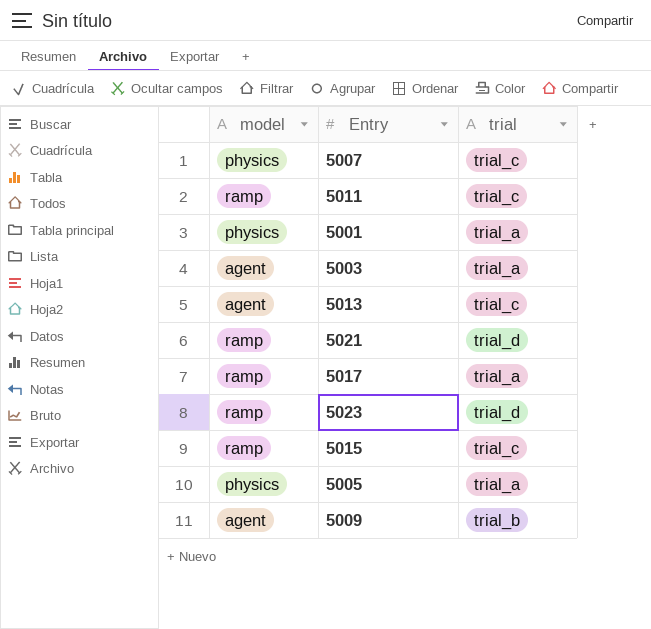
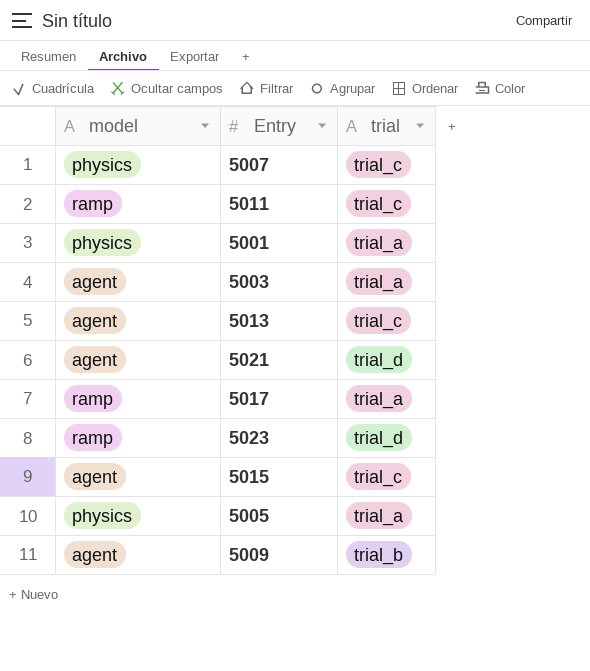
5021 | model: ramp -> agent
5015 | model: ramp -> agent

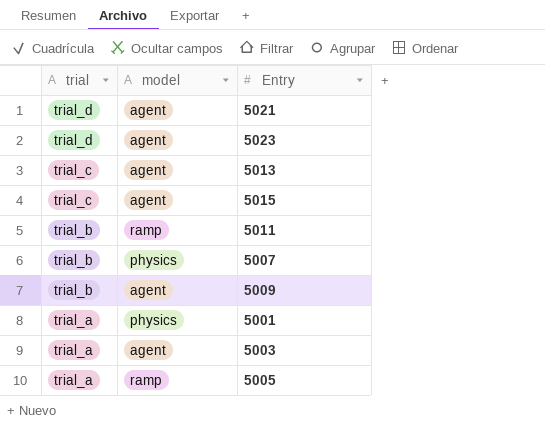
row order: none -> trial descending
column trial | position: 3 -> 1
row 5017: ramp | trial_a -> none
5023 | model: ramp -> agent
5011 | trial: trial_c -> trial_b
5007 | trial: trial_c -> trial_b
5005 | model: physics -> ramp

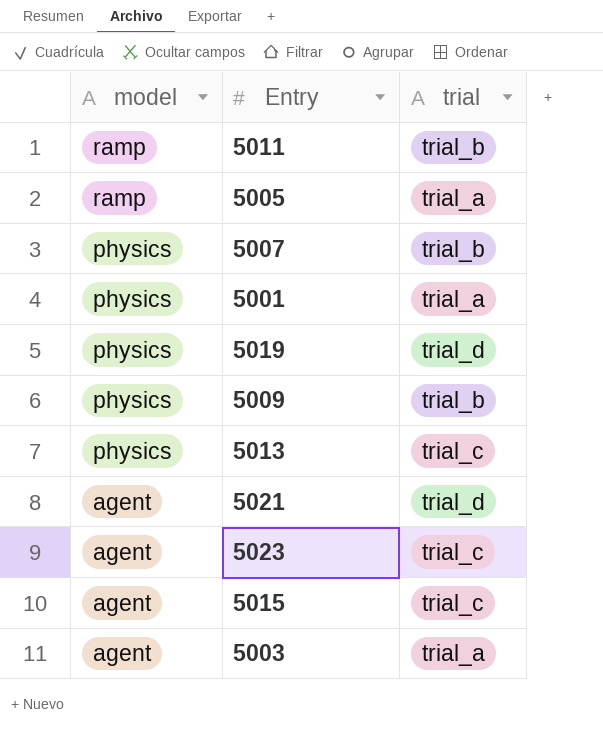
row order: trial descending -> model descending
column trial | position: 1 -> 3
row 5019: none -> physics | trial_d
5009 | model: agent -> physics
5013 | model: agent -> physics
5023 | trial: trial_d -> trial_c

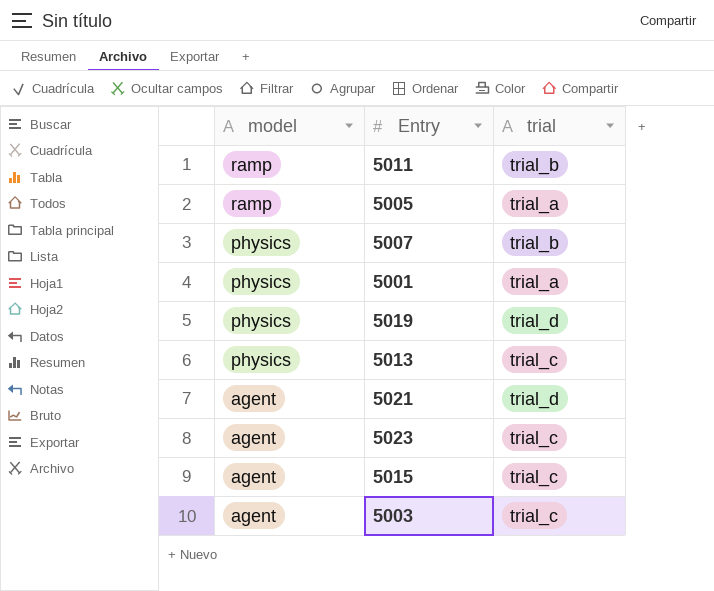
row 5009: physics | trial_b -> none
5003 | trial: trial_a -> trial_c

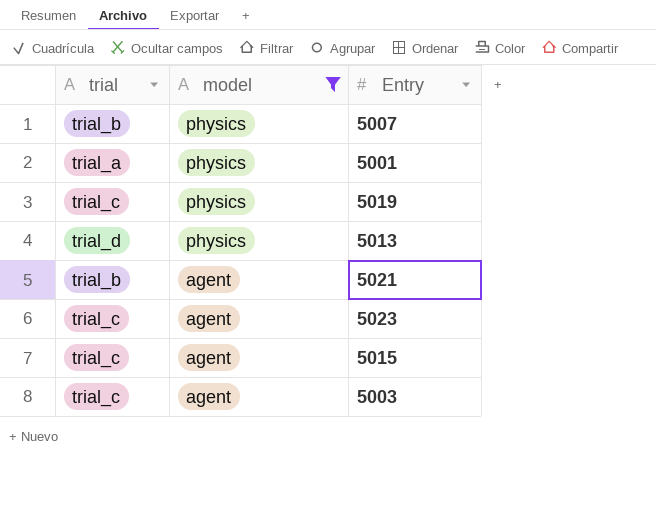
filter: none -> model != ramp
column trial | position: 3 -> 1
5019 | trial: trial_d -> trial_c
5013 | trial: trial_c -> trial_d
5021 | trial: trial_d -> trial_b

